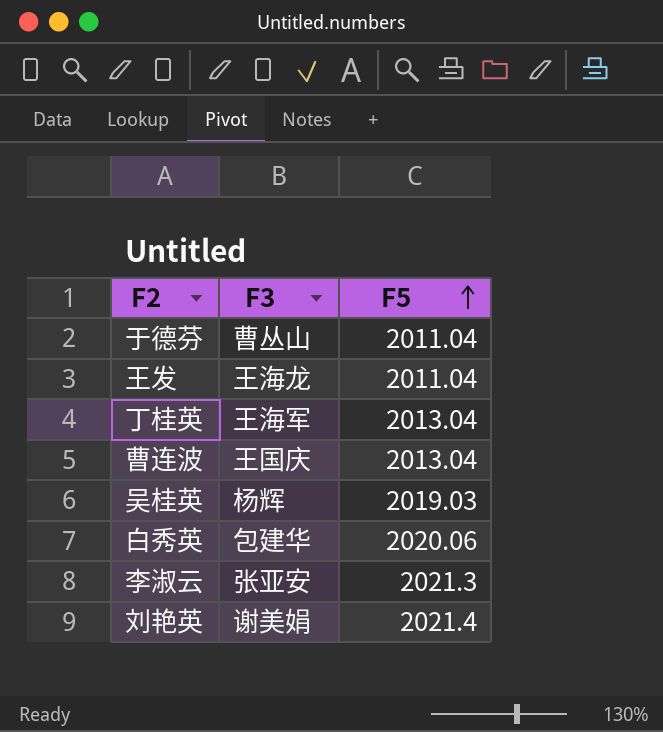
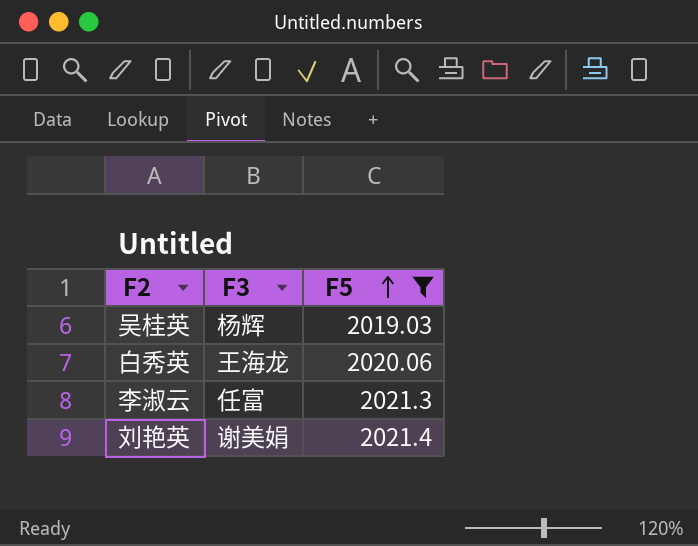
filter: none -> F5 >= 2019.03
白秀英 | F3: 包建华 -> 王海龙
李淑云 | F3: 张亚安 -> 任富

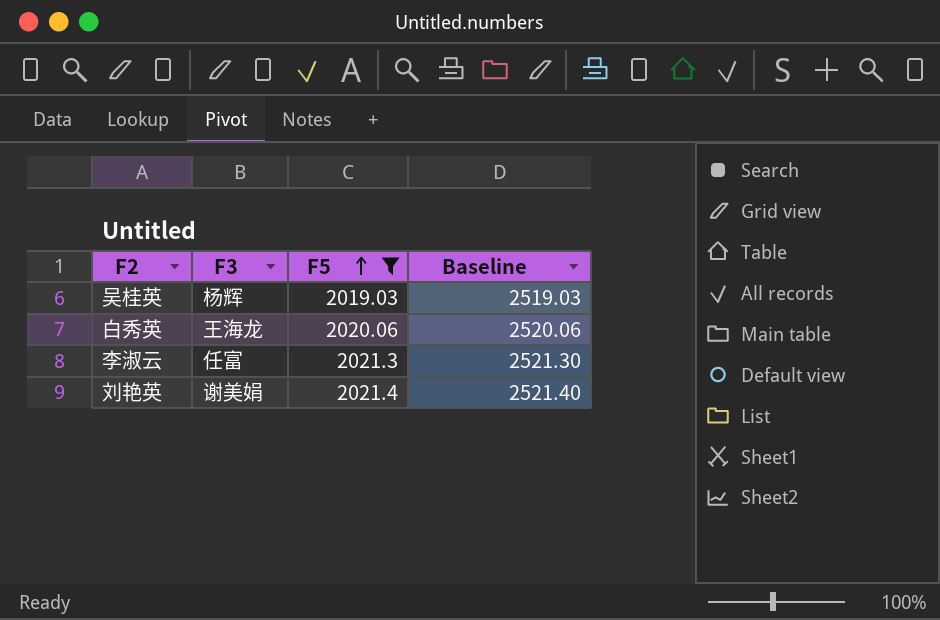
column Baseline | formula: none -> [F5] + 500

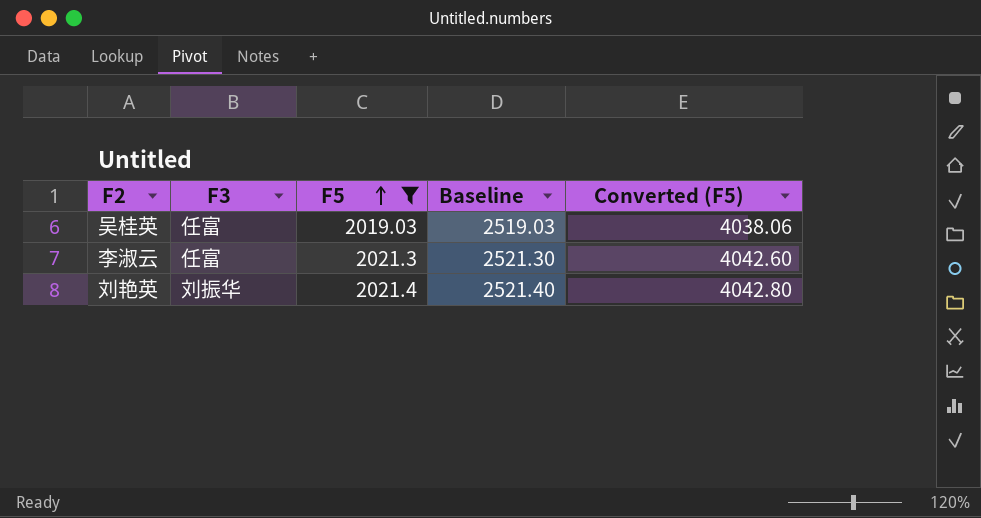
column Converted (F5) | formula: none -> [F5] * 2
row 白秀英: 王海龙 | 2020.06 | 2520.06 -> none
吴桂英 | F3: 杨辉 -> 任富
刘艳英 | F3: 谢美娟 -> 刘振华

